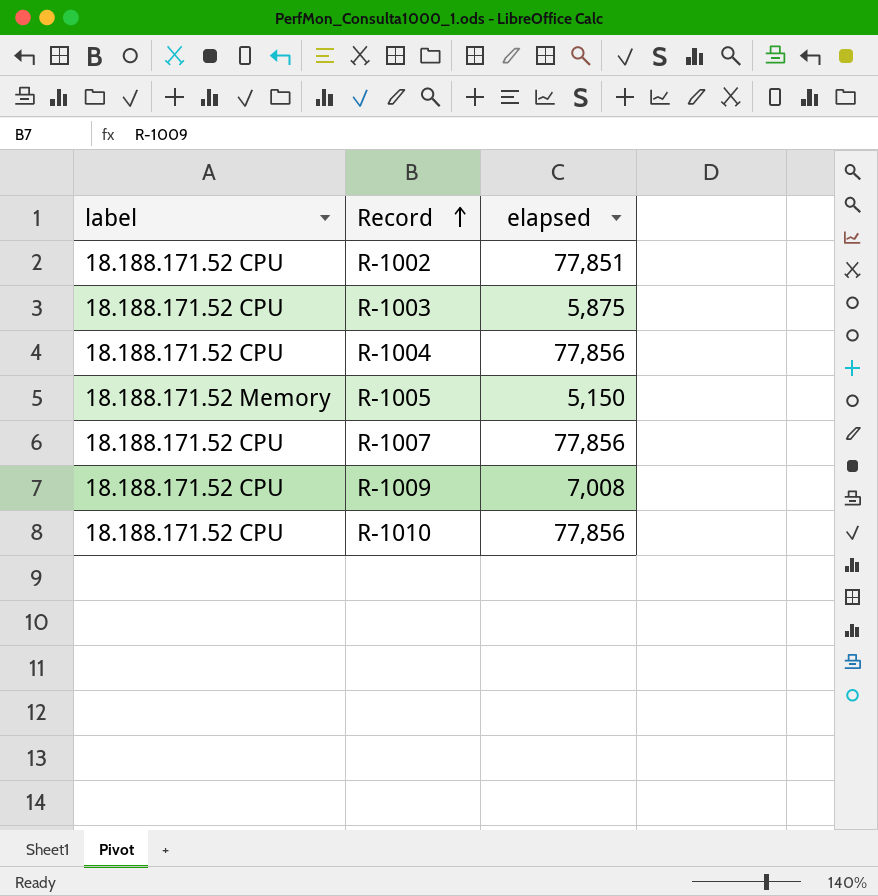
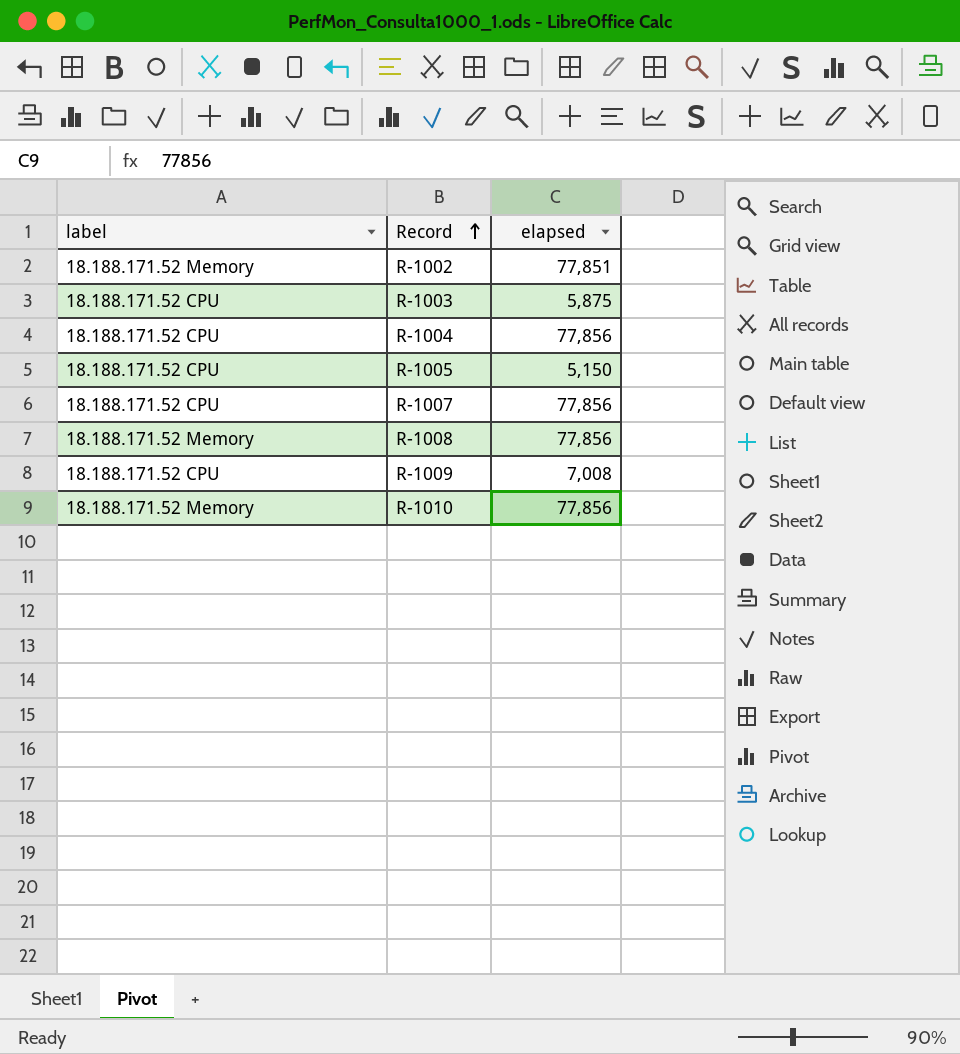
R-1002 | label: 18.188.171.52 CPU -> 18.188.171.52 Memory
R-1005 | label: 18.188.171.52 Memory -> 18.188.171.52 CPU
row R-1008: none -> 18.188.171.52 Memory | 77,856
R-1010 | label: 18.188.171.52 CPU -> 18.188.171.52 Memory

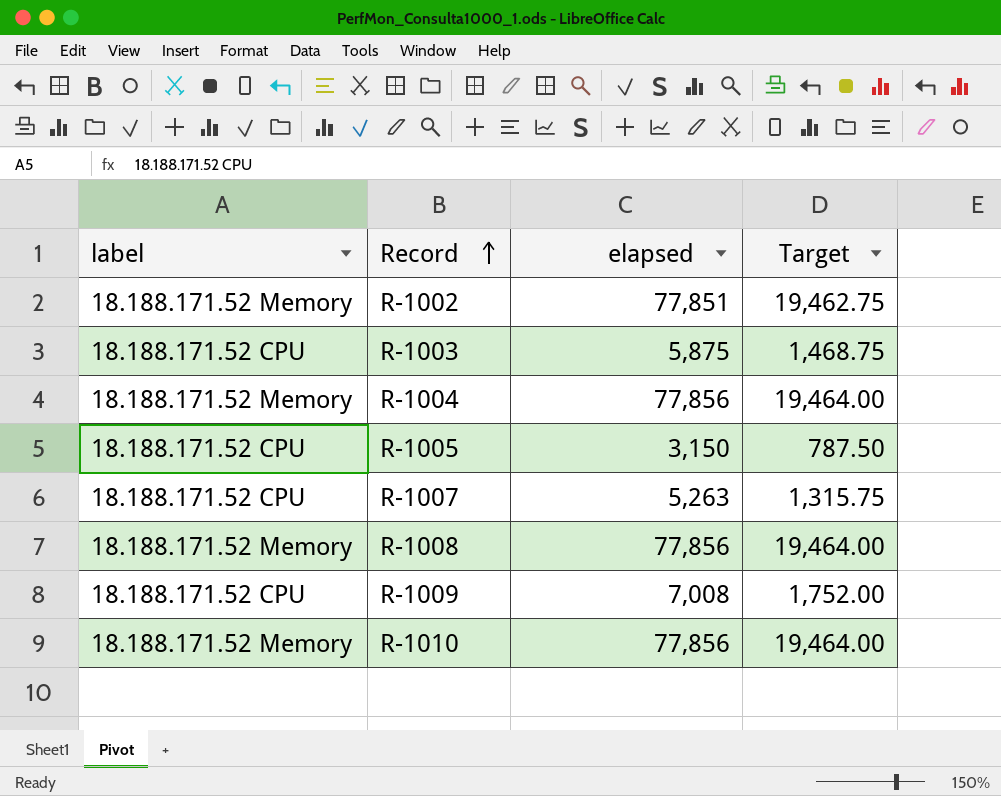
column Target | formula: none -> [elapsed] * 0.25
R-1004 | label: 18.188.171.52 CPU -> 18.188.171.52 Memory
R-1005 | elapsed: 5,150 -> 3,150
R-1007 | elapsed: 77,856 -> 5,263

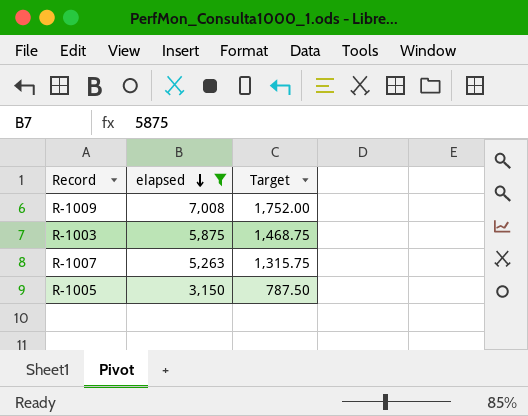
filter: none -> elapsed <= 7,008
row order: Record ascending -> elapsed descending
column label | position: 1 -> none

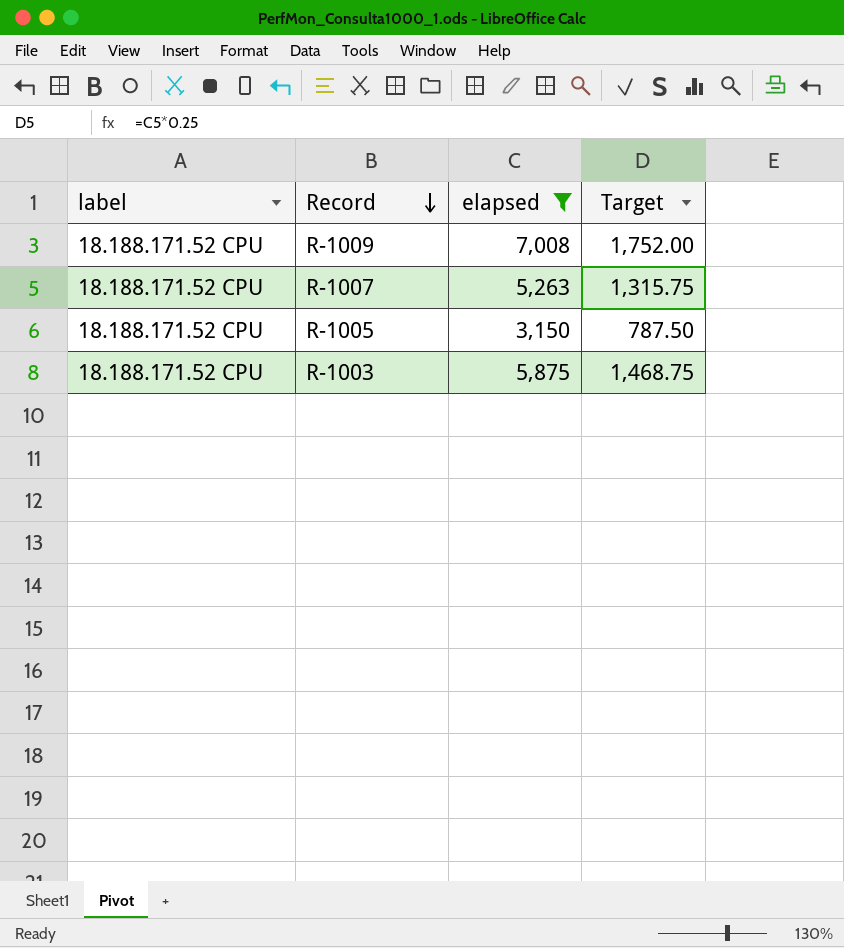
row order: elapsed descending -> Record descending
column label | position: none -> 1

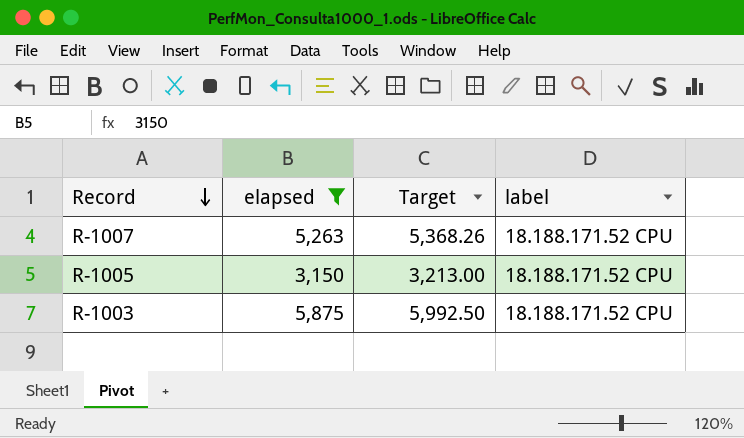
column Target | formula: [elapsed] * 0.25 -> [elapsed] * 1.02
column label | position: 1 -> 4
row R-1009: 18.188.171.52 CPU | 7,008 | 1,752.00 -> none

